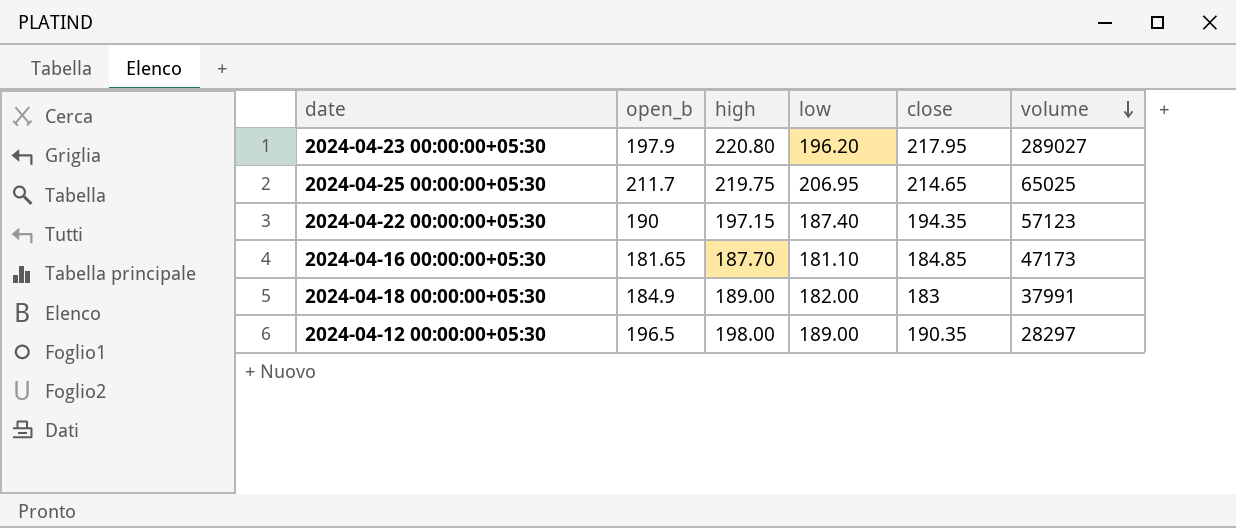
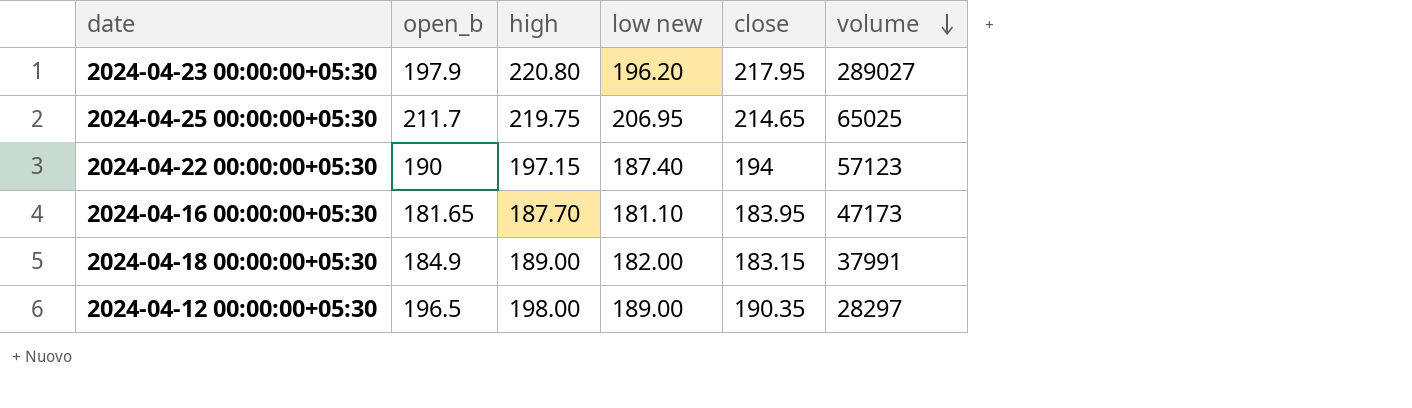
column name: low -> low new
2024-04-22 00:00:00+05:30 | close: 194.35 -> 194
2024-04-16 00:00:00+05:30 | close: 184.85 -> 183.95
2024-04-18 00:00:00+05:30 | close: 183 -> 183.15

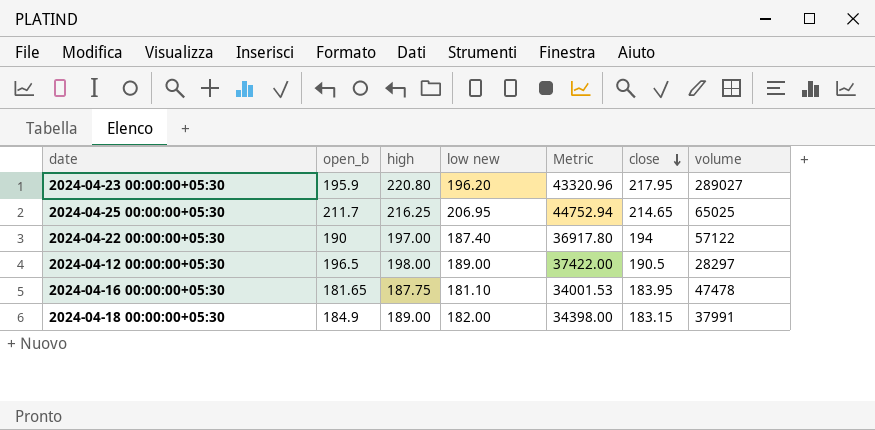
row order: volume descending -> close descending
column Metric | formula: none -> [high] * [low new]
2024-04-23 00:00:00+05:30 | open_b: 197.9 -> 195.9
2024-04-25 00:00:00+05:30 | high: 219.75 -> 216.25
2024-04-22 00:00:00+05:30 | high: 197.15 -> 197.00
2024-04-22 00:00:00+05:30 | volume: 57123 -> 57122
2024-04-12 00:00:00+05:30 | close: 190.35 -> 190.5
2024-04-16 00:00:00+05:30 | high: 187.70 -> 187.75
2024-04-16 00:00:00+05:30 | volume: 47173 -> 47478

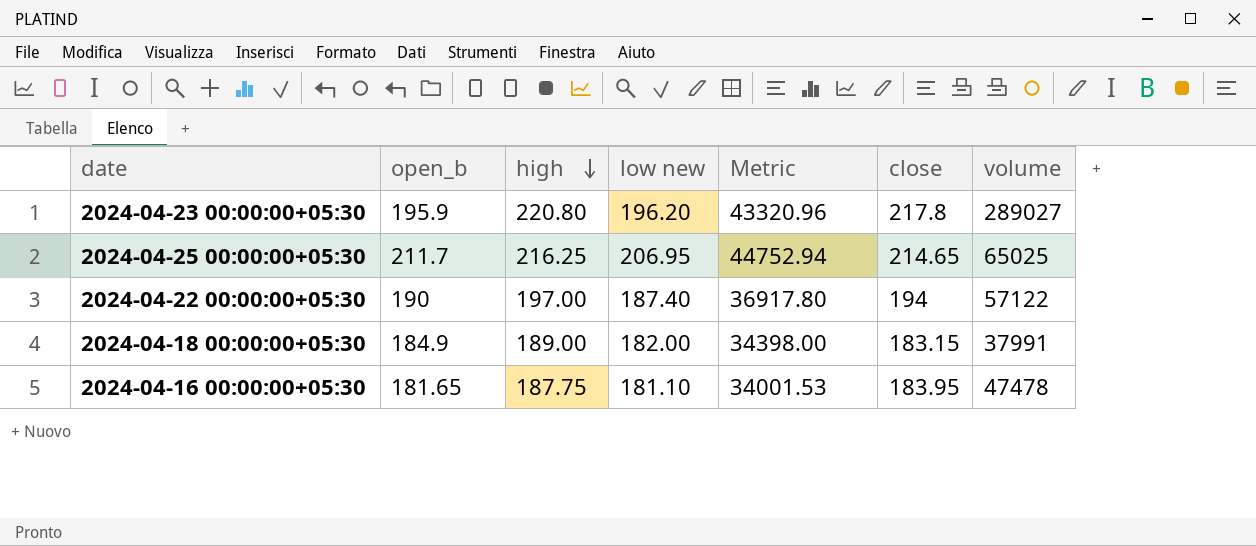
row order: close descending -> high descending
row 2024-04-12 00:00:00+05:30: 196.5 | 198.00 | 189.00 | 37422.00 | 190.5 | 28297 -> none
2024-04-23 00:00:00+05:30 | close: 217.95 -> 217.8

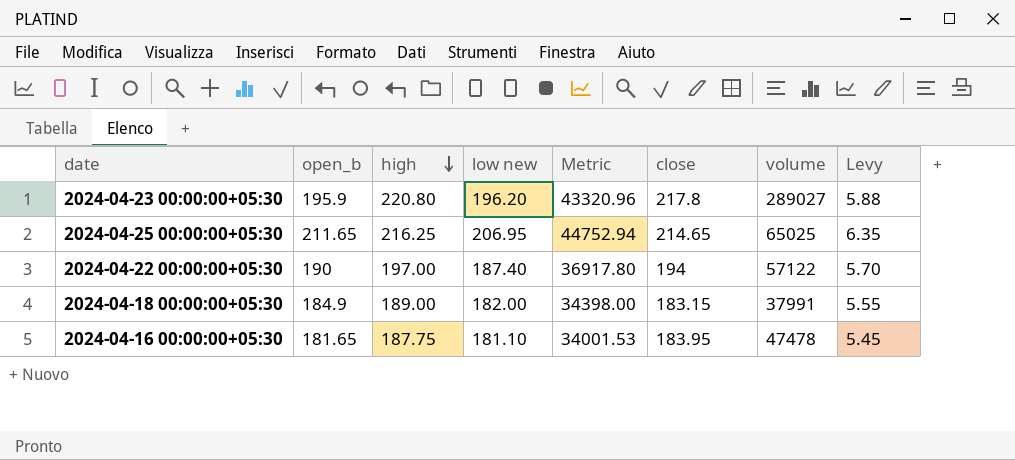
column Levy | formula: none -> [open_b] * 0.03
2024-04-25 00:00:00+05:30 | open_b: 211.7 -> 211.65

